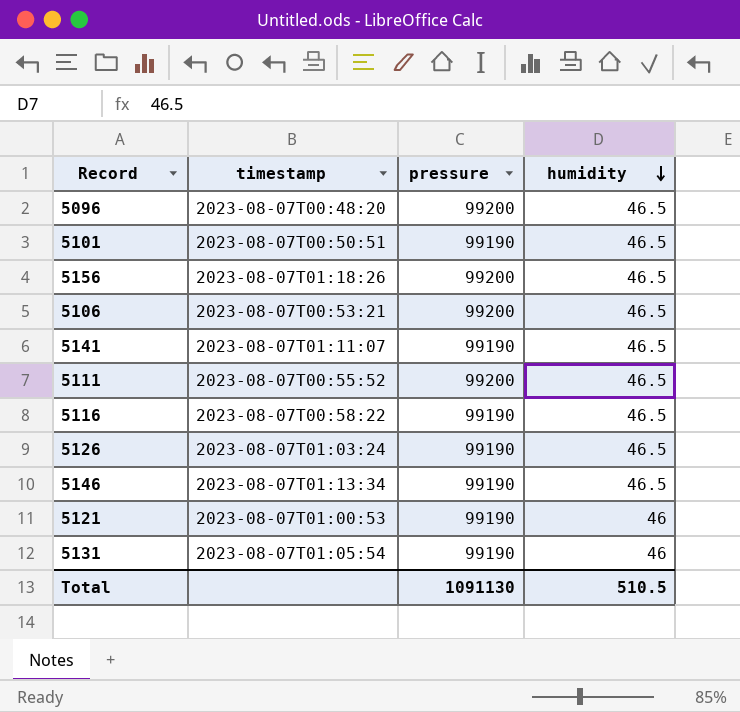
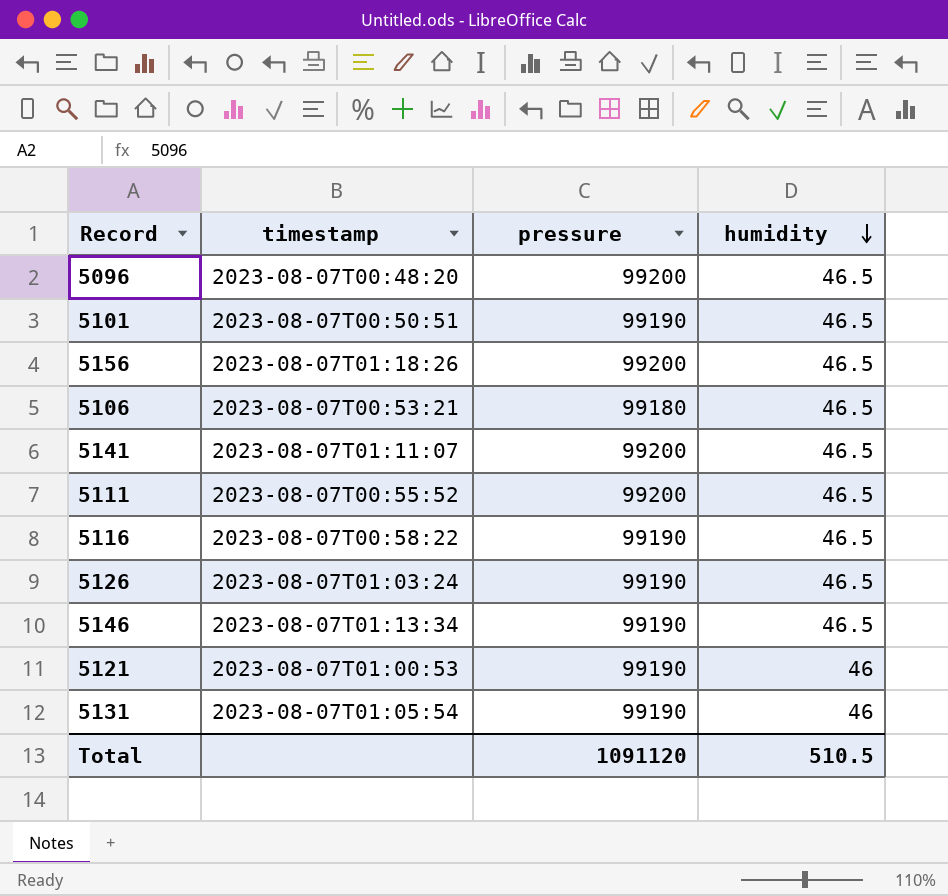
5106 | pressure: 99200 -> 99180
5141 | pressure: 99190 -> 99200
Total | pressure: 1091130 -> 1091120

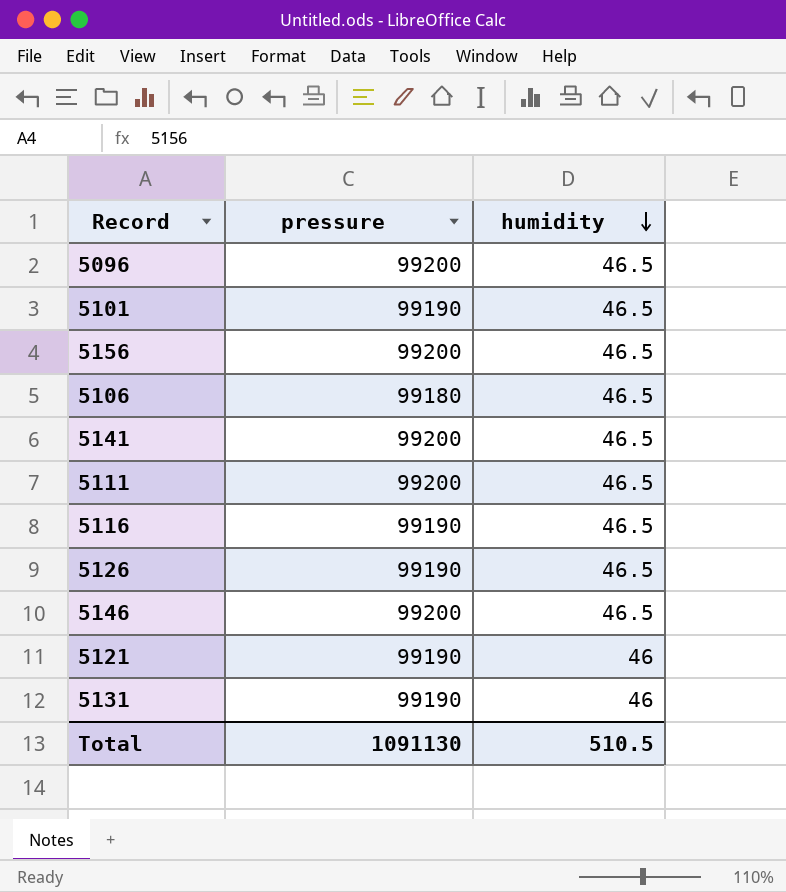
column timestamp | position: 2 -> none
5146 | pressure: 99190 -> 99200
Total | pressure: 1091120 -> 1091130

